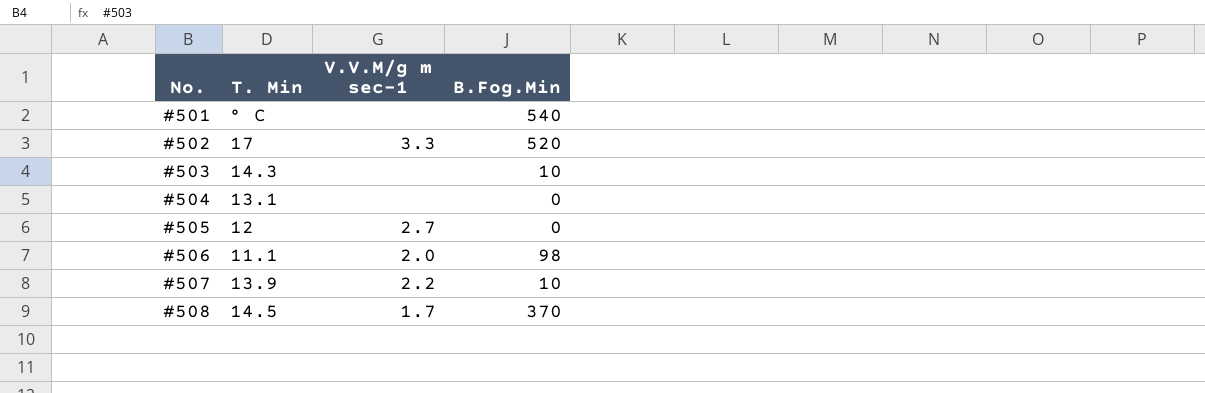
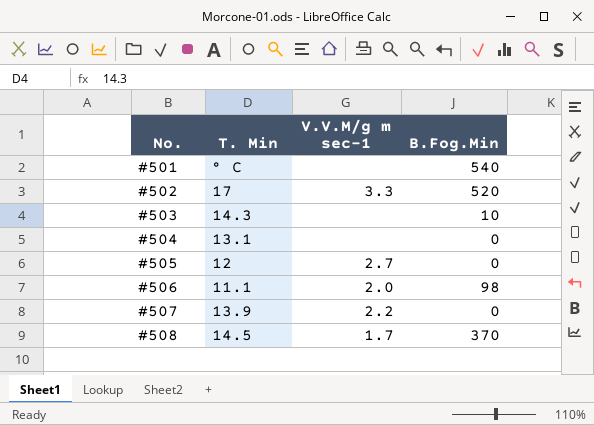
#507 | B.Fog.Min: 10 -> 0

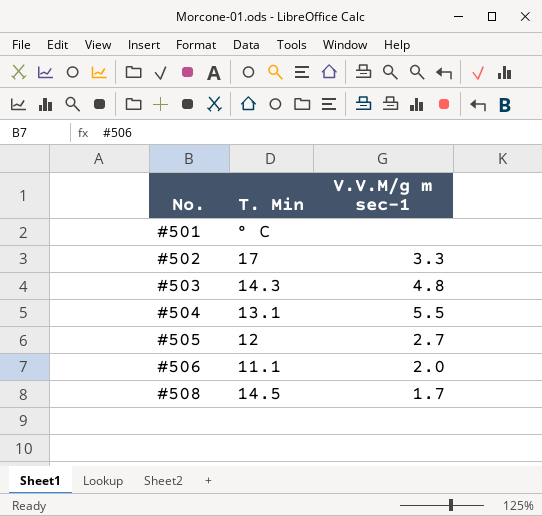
column B.Fog.Min | position: 4 -> none
row #507: 13.9 | 2.2 | 0 -> none
#503 | V.V.M/g m sec-1: none -> 4.8
#504 | V.V.M/g m sec-1: none -> 5.5

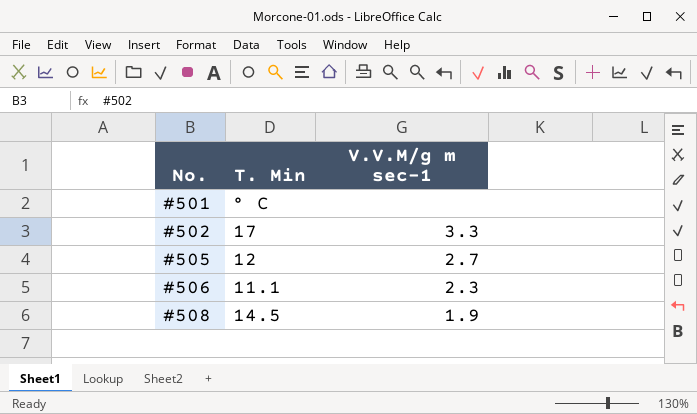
row #503: 14.3 | 4.8 -> none
row #504: 13.1 | 5.5 -> none
#506 | V.V.M/g m sec-1: 2.0 -> 2.3
#508 | V.V.M/g m sec-1: 1.7 -> 1.9

